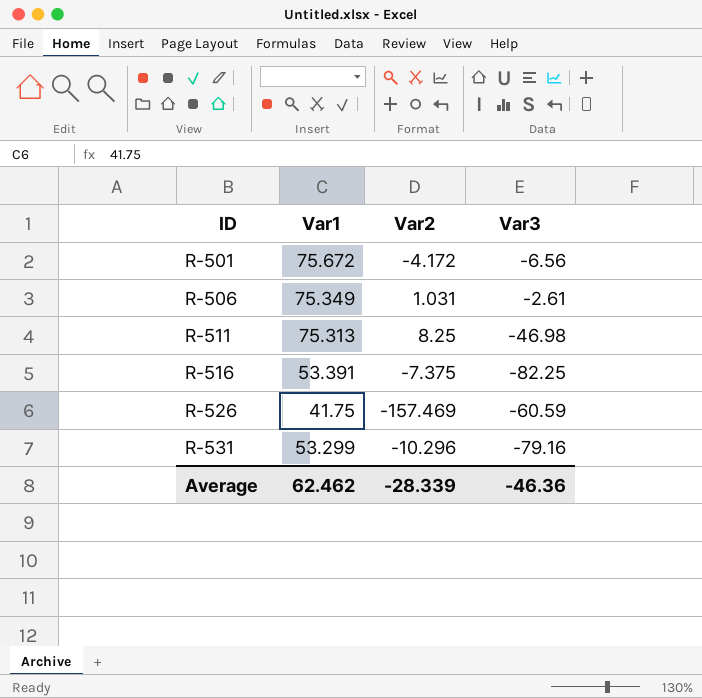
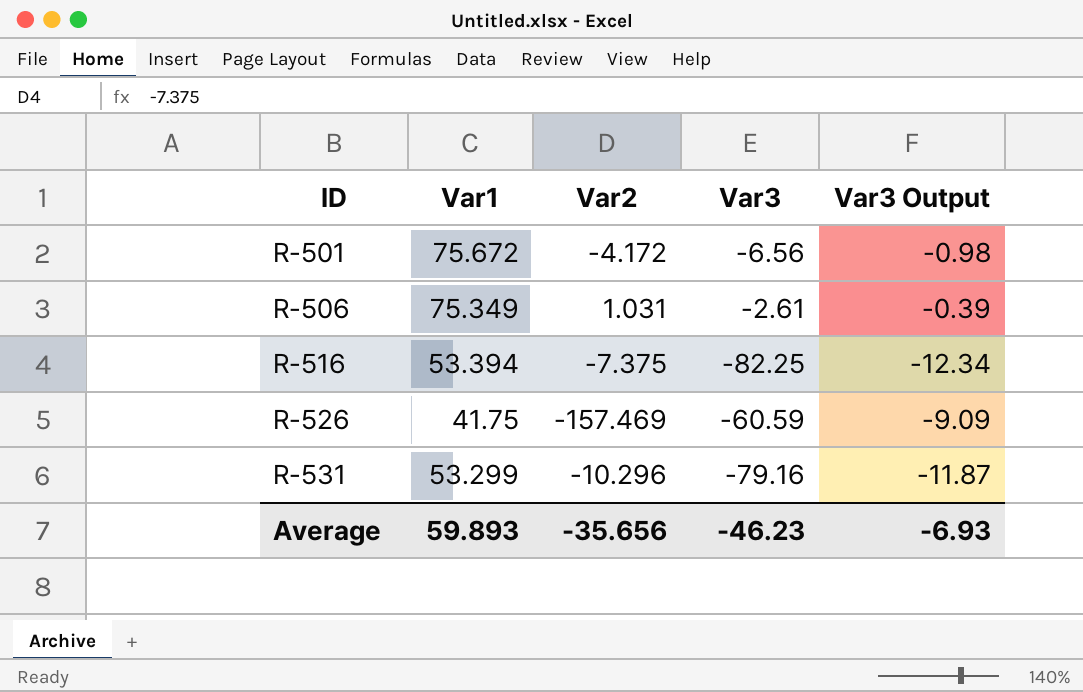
column Var3 Output | formula: none -> [Var3] * 0.15
row R-511: 75.313 | 8.25 | -46.98 -> none
R-516 | Var1: 53.391 -> 53.394
Average | Var1: 62.462 -> 59.893
Average | Var2: -28.339 -> -35.656
Average | Var3: -46.36 -> -46.23

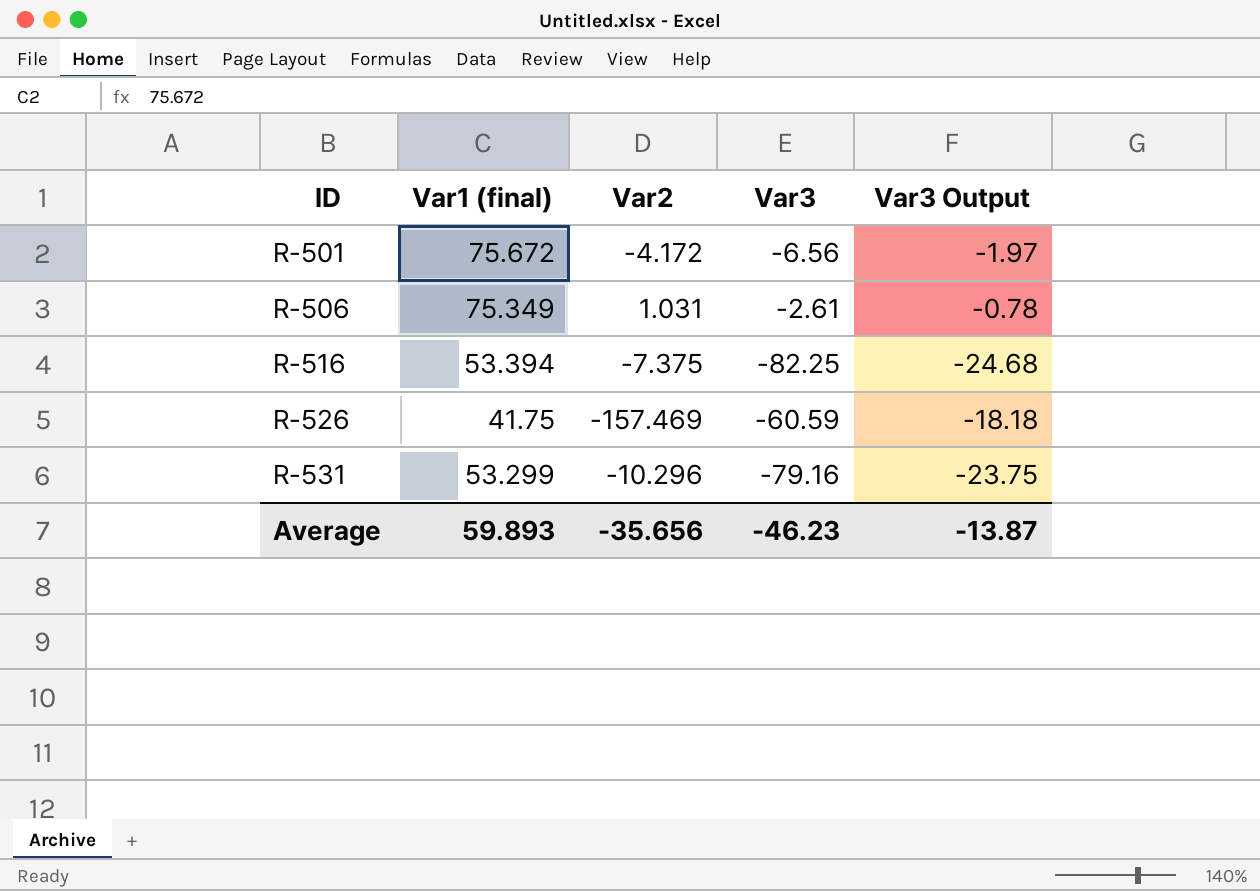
column name: Var1 -> Var1 (final)
column Var3 Output | formula: [Var3] * 0.15 -> [Var3] * 0.3
Average | Var3 Output: -6.93 -> -13.87

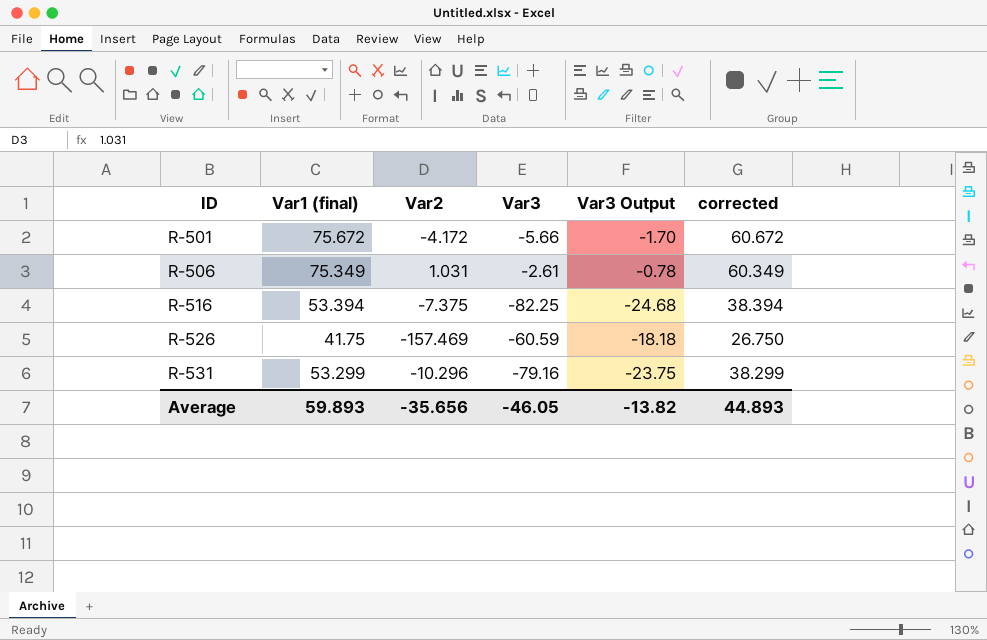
column corrected | formula: none -> [Var1 (final)] - 15
R-501 | Var3: -6.56 -> -5.66
R-501 | Var3 Output: -1.97 -> -1.70
Average | Var3: -46.23 -> -46.05
Average | Var3 Output: -13.87 -> -13.82

